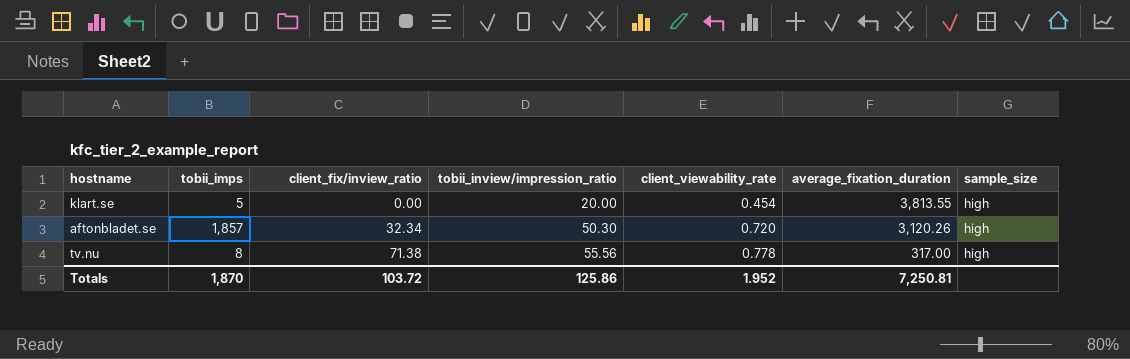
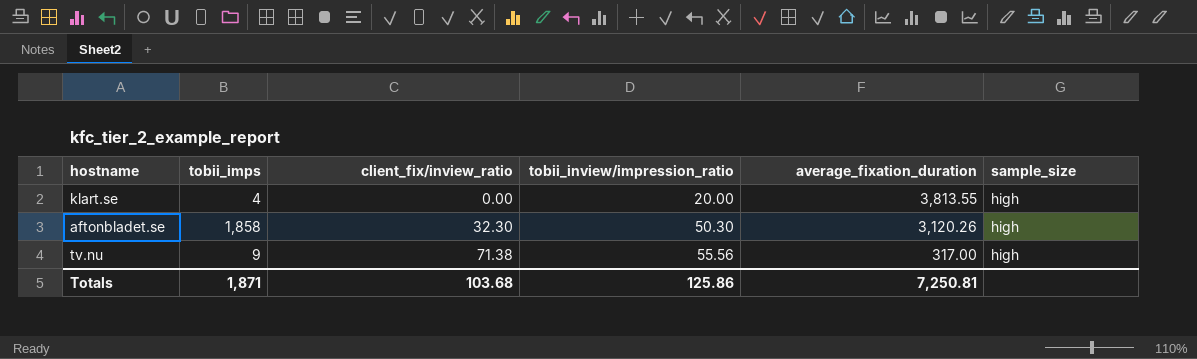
column client_viewability_rate | position: 5 -> none
klart.se | tobii_imps: 5 -> 4
aftonbladet.se | tobii_imps: 1,857 -> 1,858
aftonbladet.se | client_fix/inview_ratio: 32.34 -> 32.30
tv.nu | tobii_imps: 8 -> 9
Totals | tobii_imps: 1,870 -> 1,871
Totals | client_fix/inview_ratio: 103.72 -> 103.68

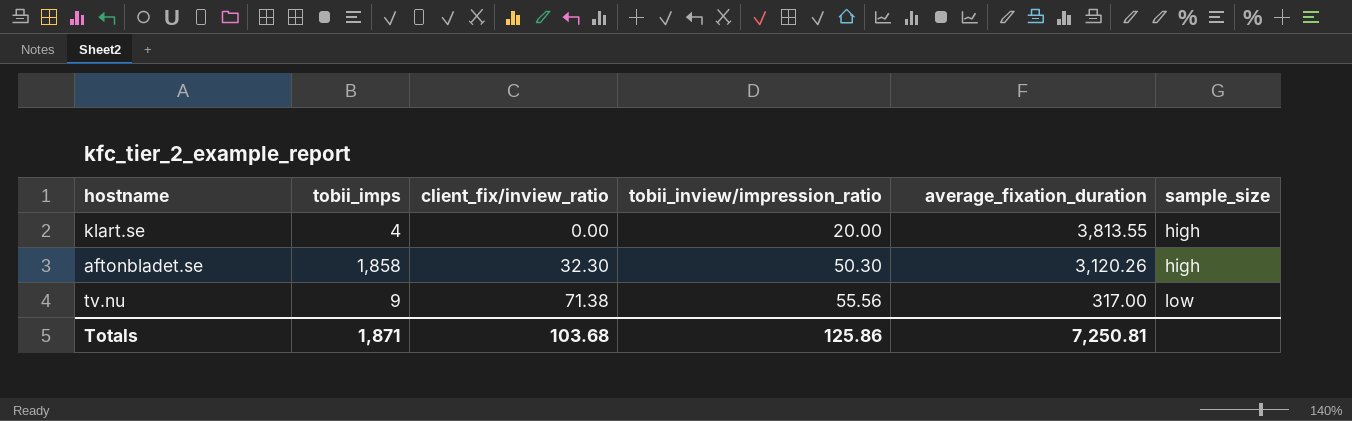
tv.nu | sample_size: high -> low

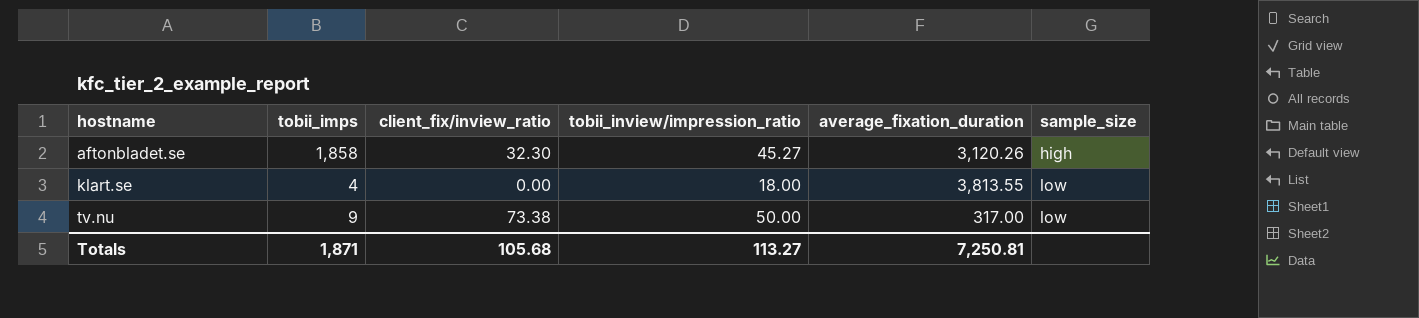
row order: client_fix/inview_ratio ascending -> hostname ascending
aftonbladet.se | tobii_inview/impression_ratio: 50.30 -> 45.27
klart.se | tobii_inview/impression_ratio: 20.00 -> 18.00
klart.se | sample_size: high -> low
tv.nu | client_fix/inview_ratio: 71.38 -> 73.38
tv.nu | tobii_inview/impression_ratio: 55.56 -> 50.00
Totals | client_fix/inview_ratio: 103.68 -> 105.68
Totals | tobii_inview/impression_ratio: 125.86 -> 113.27

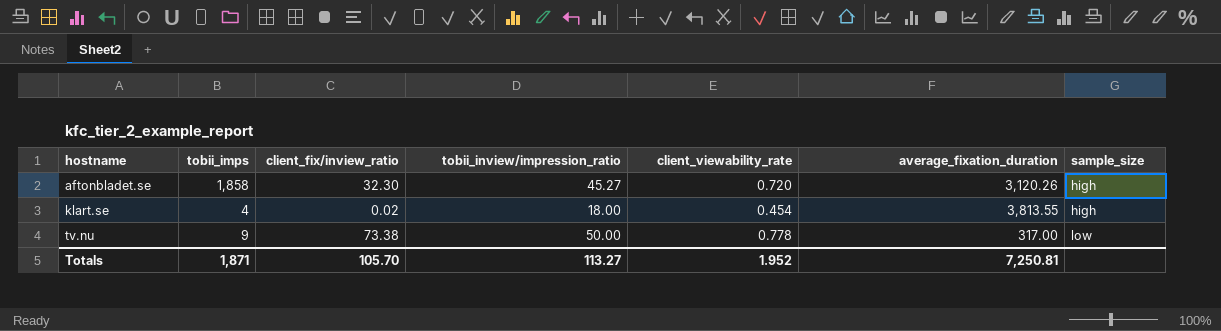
column client_viewability_rate | position: none -> 5
klart.se | client_fix/inview_ratio: 0.00 -> 0.02
klart.se | sample_size: low -> high
Totals | client_fix/inview_ratio: 105.68 -> 105.70

